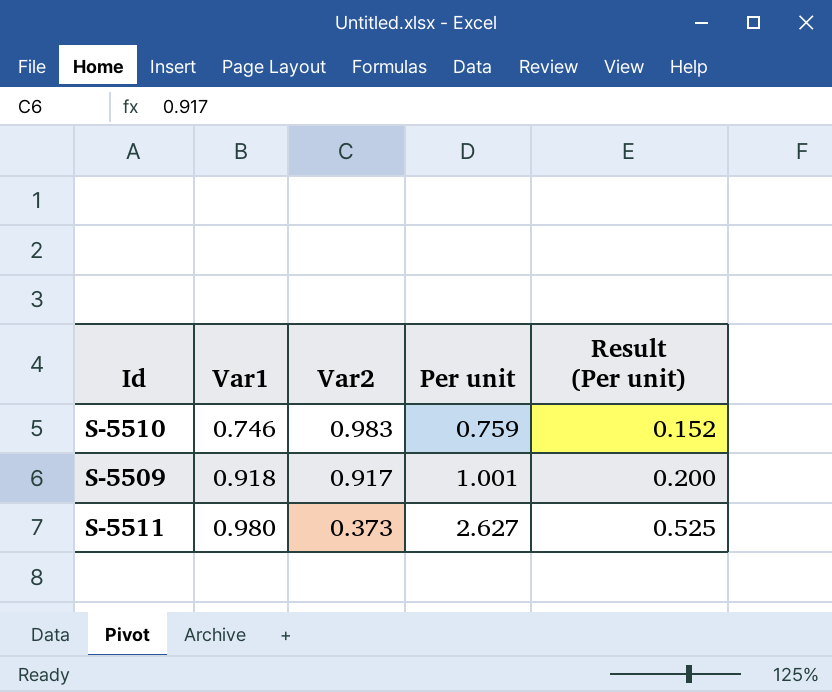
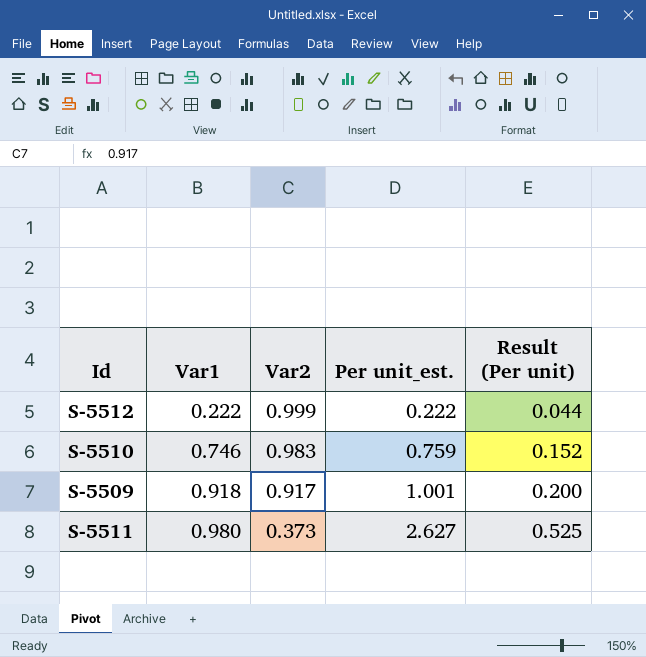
column name: Per unit -> Per unit_est.
row S-5512: none -> 0.222 | 0.999 | 0.222 | 0.044

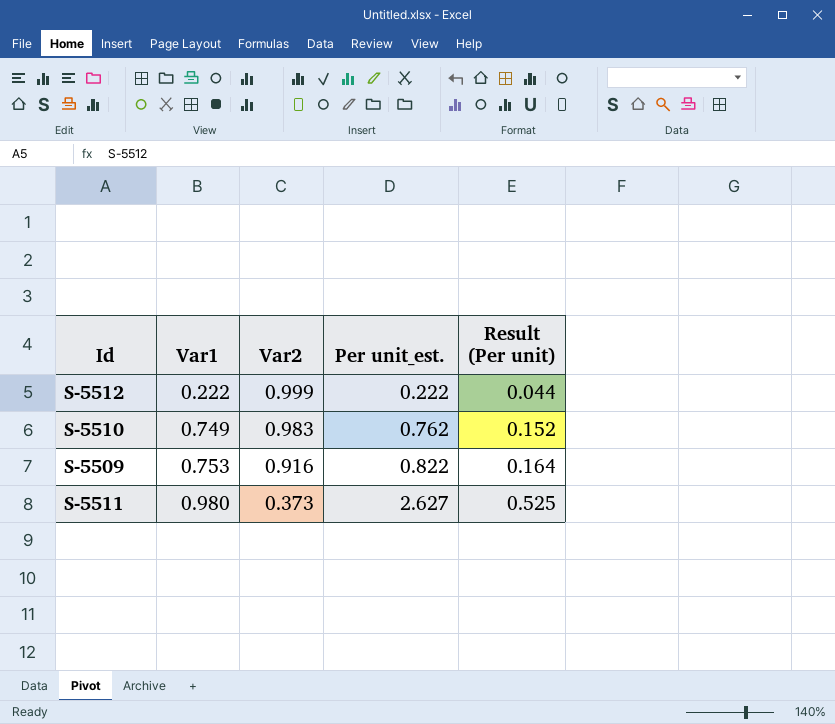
S-5510 | Var1: 0.746 -> 0.749
S-5510 | Per unit_est.: 0.759 -> 0.762
S-5509 | Var1: 0.918 -> 0.753
S-5509 | Var2: 0.917 -> 0.916
S-5509 | Per unit_est.: 1.001 -> 0.822
S-5509 | Result (Per unit): 0.200 -> 0.164

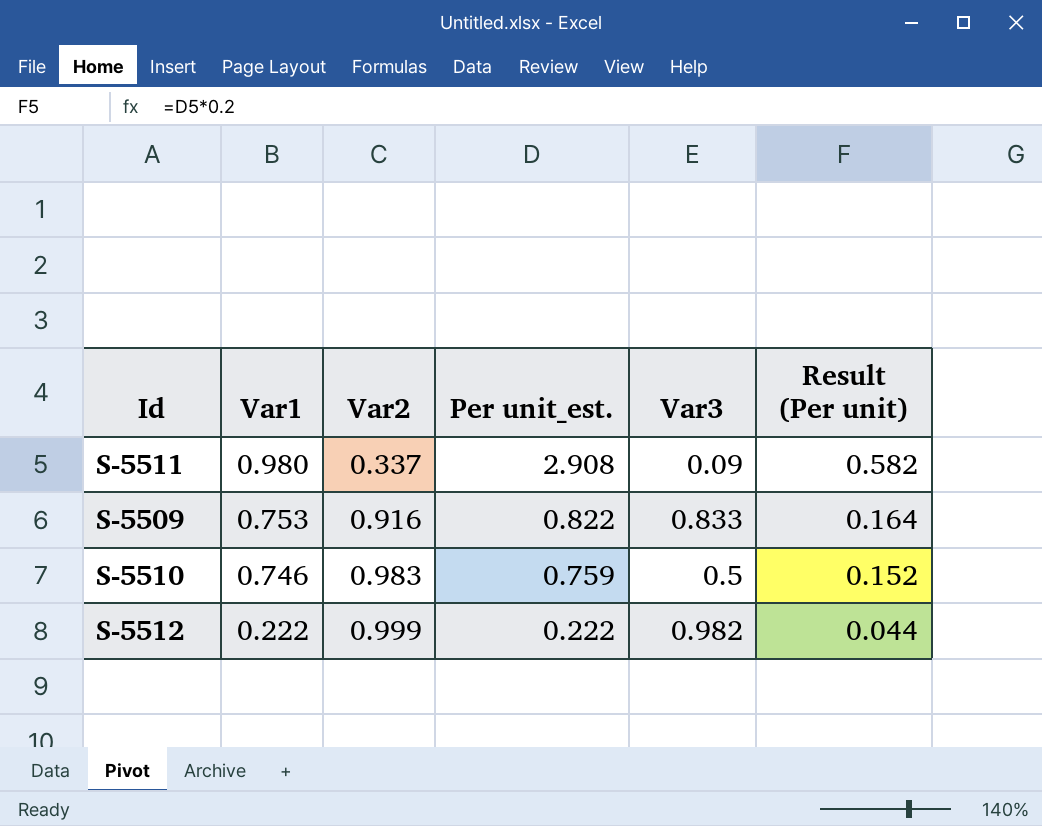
row order: Var1 ascending -> Var1 descending
column Var3 | position: none -> 5
S-5511 | Var2: 0.373 -> 0.337
S-5511 | Per unit_est.: 2.627 -> 2.908
S-5511 | Result (Per unit): 0.525 -> 0.582
S-5510 | Var1: 0.749 -> 0.746
S-5510 | Per unit_est.: 0.762 -> 0.759

